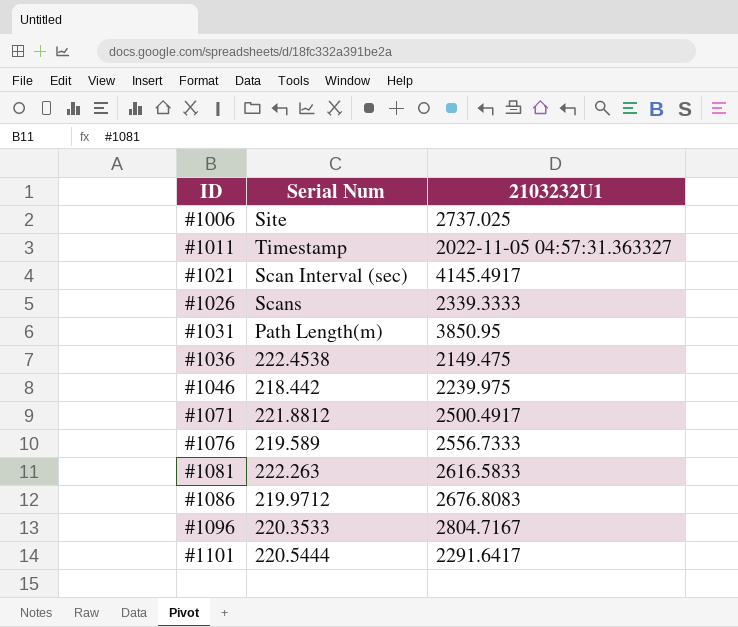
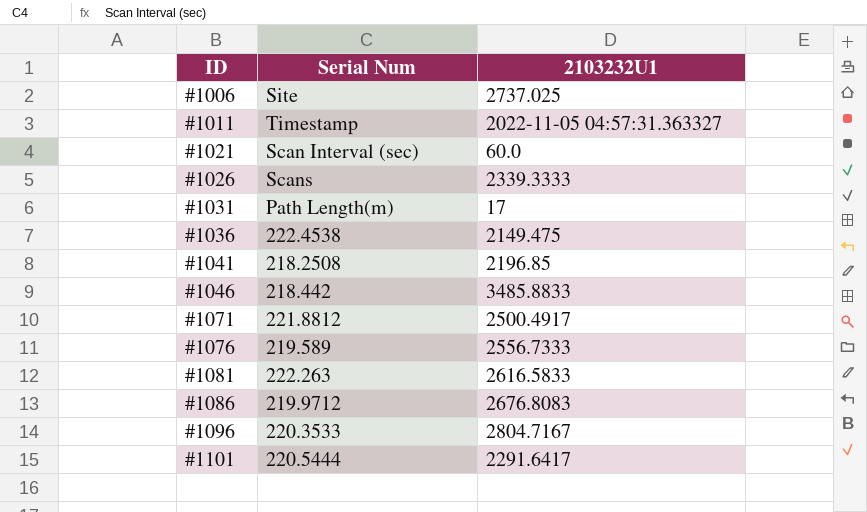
#1021 | 2103232U1: 4145.4917 -> 60.0
#1031 | 2103232U1: 3850.95 -> 17
row #1041: none -> 218.2508 | 2196.85
#1046 | 2103232U1: 2239.975 -> 3485.8833

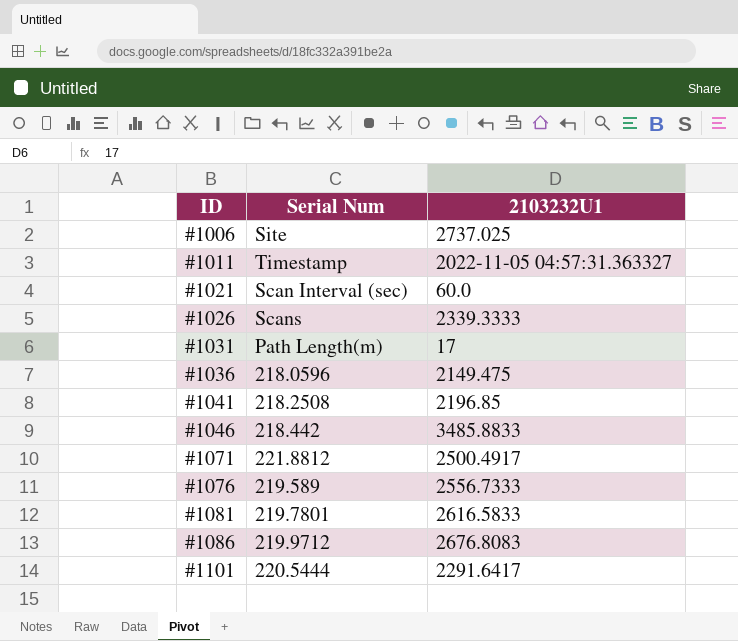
row #1096: 220.3533 | 2804.7167 -> none
#1036 | Serial Num: 222.4538 -> 218.0596
#1081 | Serial Num: 222.263 -> 219.7801

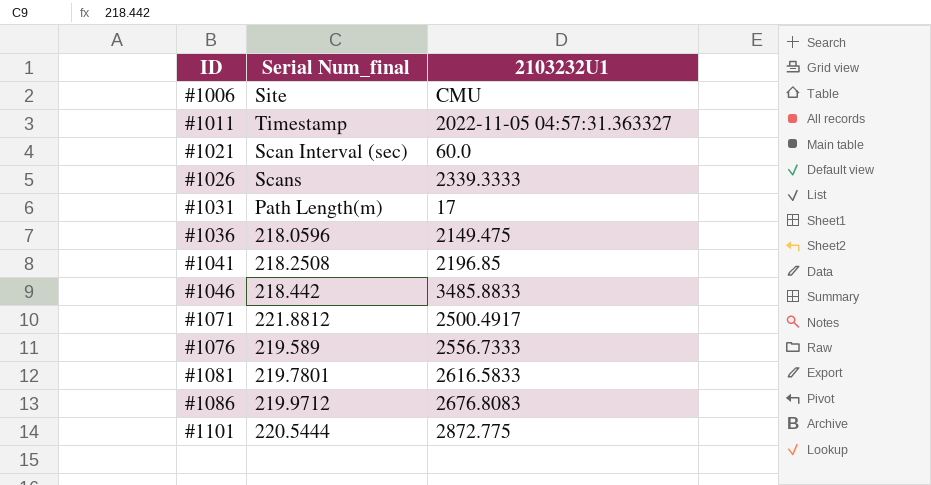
column name: Serial Num -> Serial Num_final
#1006 | 2103232U1: 2737.025 -> CMU
#1101 | 2103232U1: 2291.6417 -> 2872.775

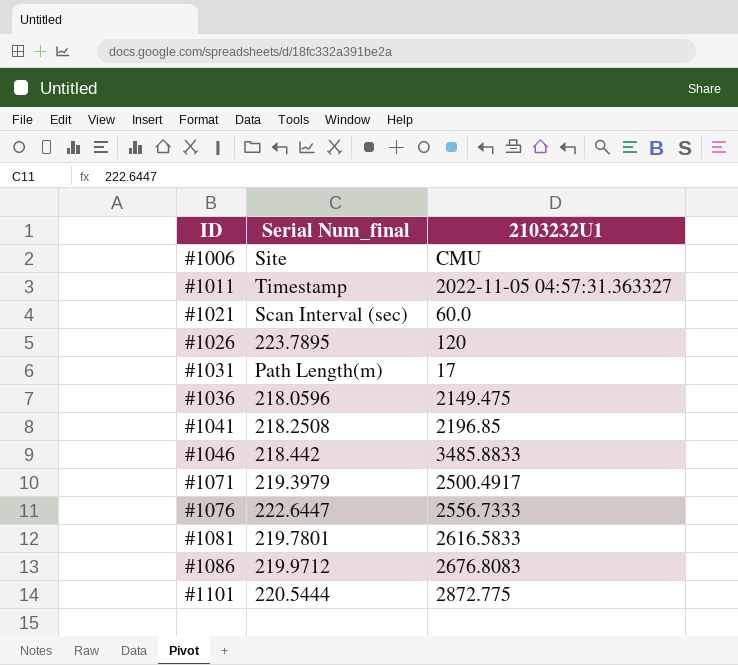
#1026 | Serial Num_final: Scans -> 223.7895
#1026 | 2103232U1: 2339.3333 -> 120
#1071 | Serial Num_final: 221.8812 -> 219.3979
#1076 | Serial Num_final: 219.589 -> 222.6447

